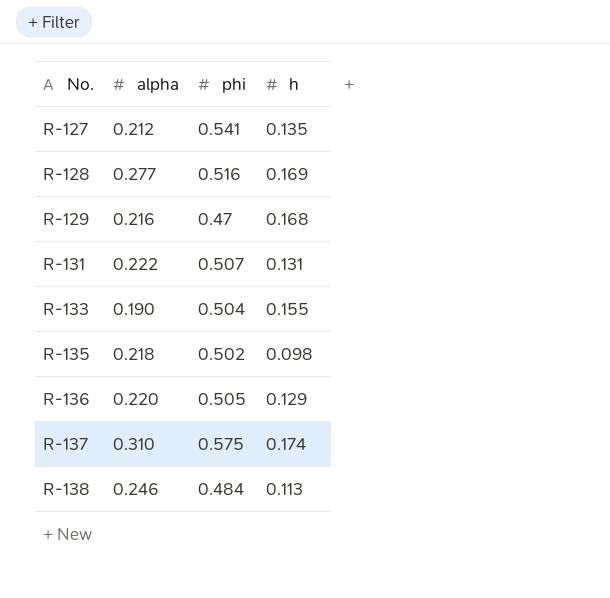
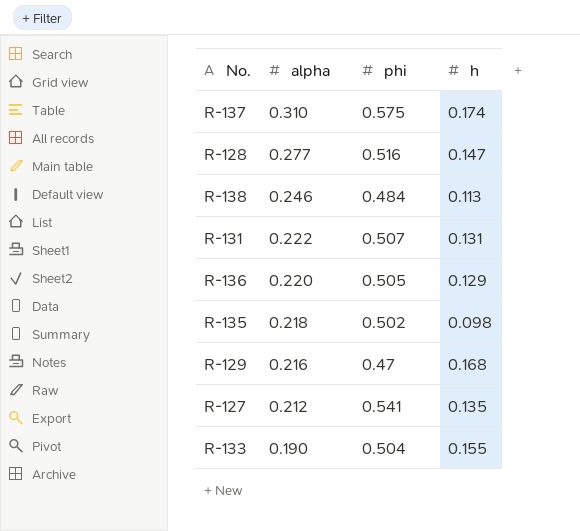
row order: No. ascending -> alpha descending
R-128 | h: 0.169 -> 0.147

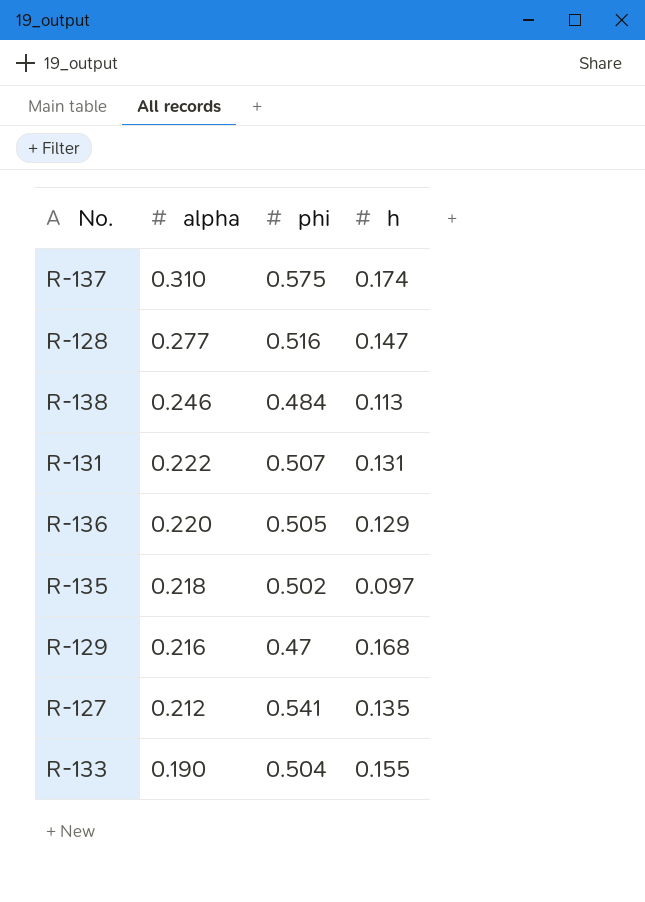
R-135 | h: 0.098 -> 0.097

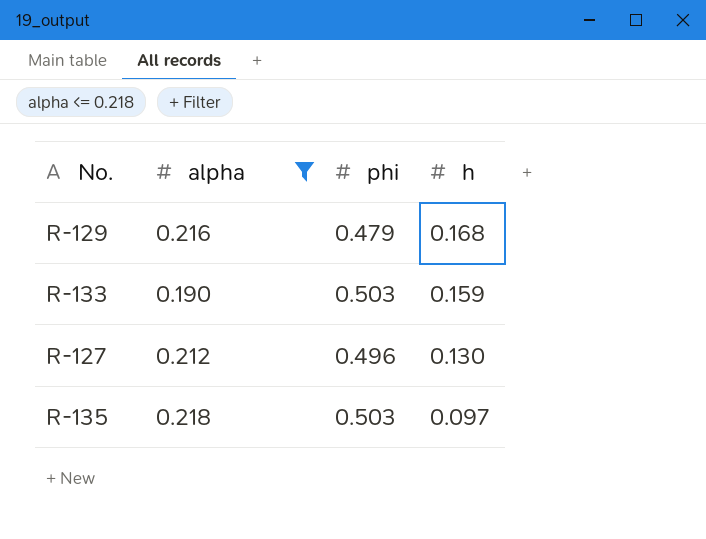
filter: none -> alpha <= 0.218
row order: alpha descending -> h descending
R-129 | phi: 0.47 -> 0.479
R-133 | phi: 0.504 -> 0.503
R-133 | h: 0.155 -> 0.159
R-127 | phi: 0.541 -> 0.496
R-127 | h: 0.135 -> 0.130
R-135 | phi: 0.502 -> 0.503

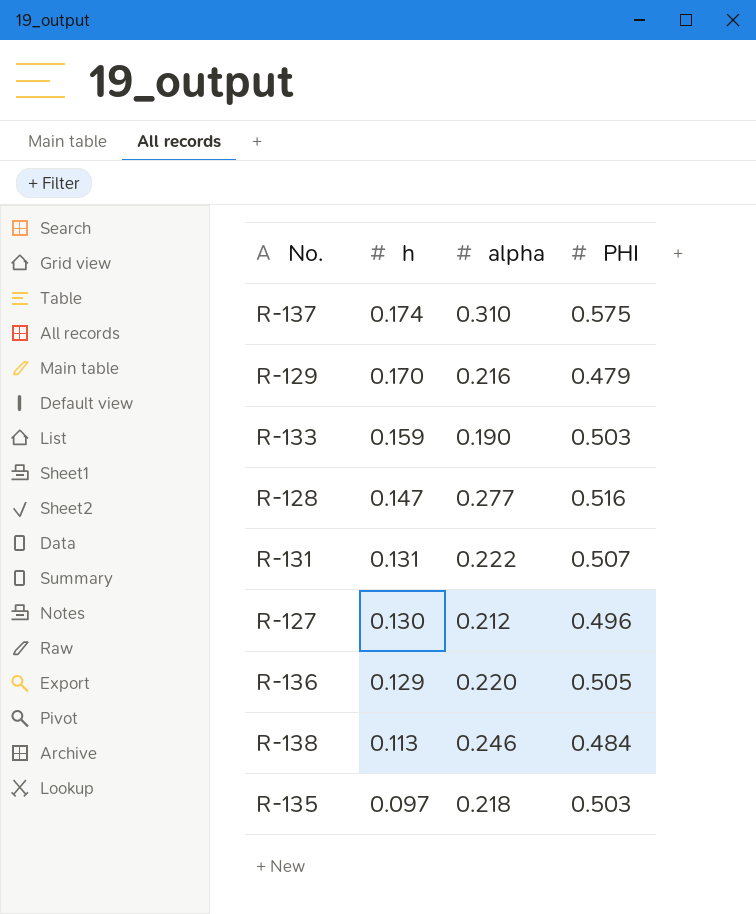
filter: alpha <= 0.218 -> none
column h | position: 4 -> 2
column name: phi -> PHI
R-129 | h: 0.168 -> 0.170

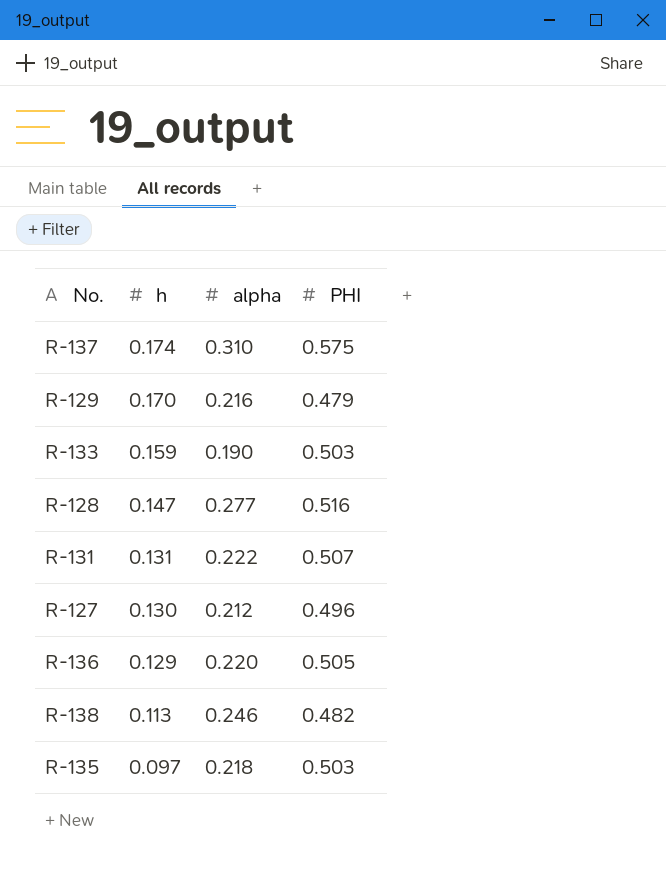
R-138 | PHI: 0.484 -> 0.482

